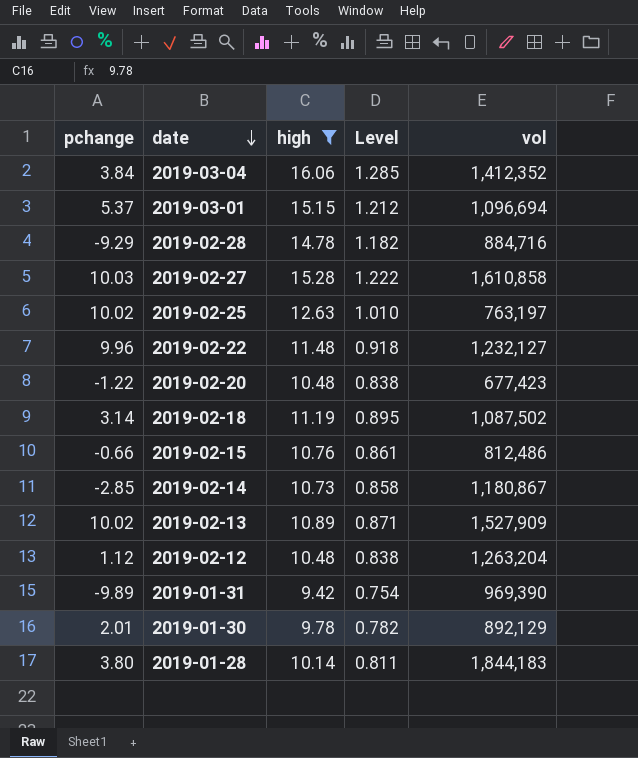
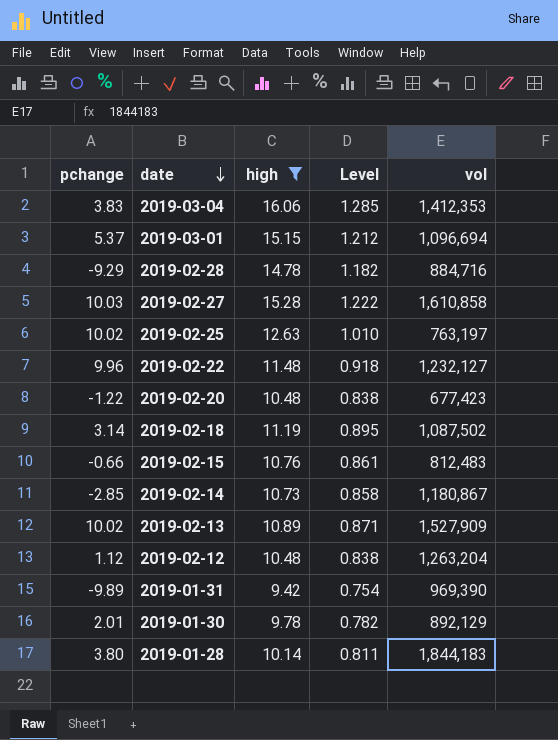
2019-03-04 | pchange: 3.84 -> 3.83
2019-03-04 | vol: 1,412,352 -> 1,412,353
2019-02-15 | vol: 812,486 -> 812,483

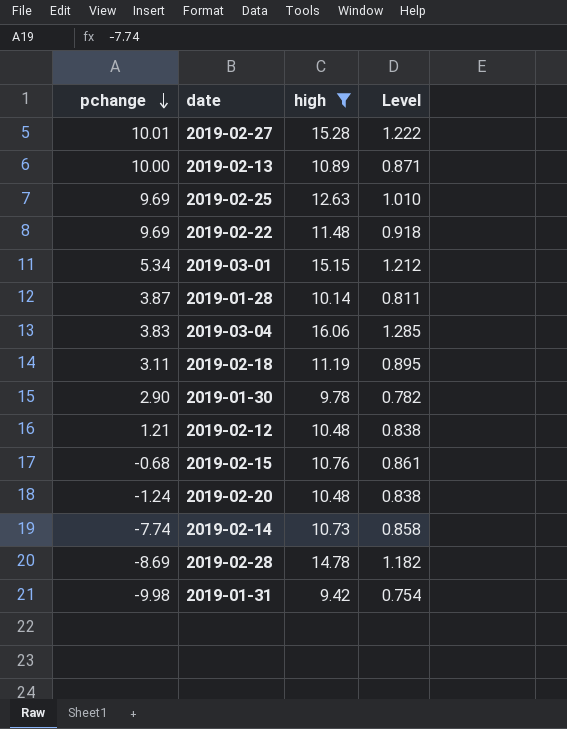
row order: date descending -> pchange descending
column vol | position: 5 -> none
2019-02-27 | pchange: 10.03 -> 10.01
2019-02-13 | pchange: 10.02 -> 10.00
2019-02-25 | pchange: 10.02 -> 9.69
2019-02-22 | pchange: 9.96 -> 9.69
2019-03-01 | pchange: 5.37 -> 5.34
2019-01-28 | pchange: 3.80 -> 3.87
2019-02-18 | pchange: 3.14 -> 3.11
2019-01-30 | pchange: 2.01 -> 2.90
2019-02-12 | pchange: 1.12 -> 1.21
2019-02-15 | pchange: -0.66 -> -0.68
2019-02-20 | pchange: -1.22 -> -1.24
2019-02-14 | pchange: -2.85 -> -7.74
2019-02-28 | pchange: -9.29 -> -8.69
2019-01-31 | pchange: -9.89 -> -9.98

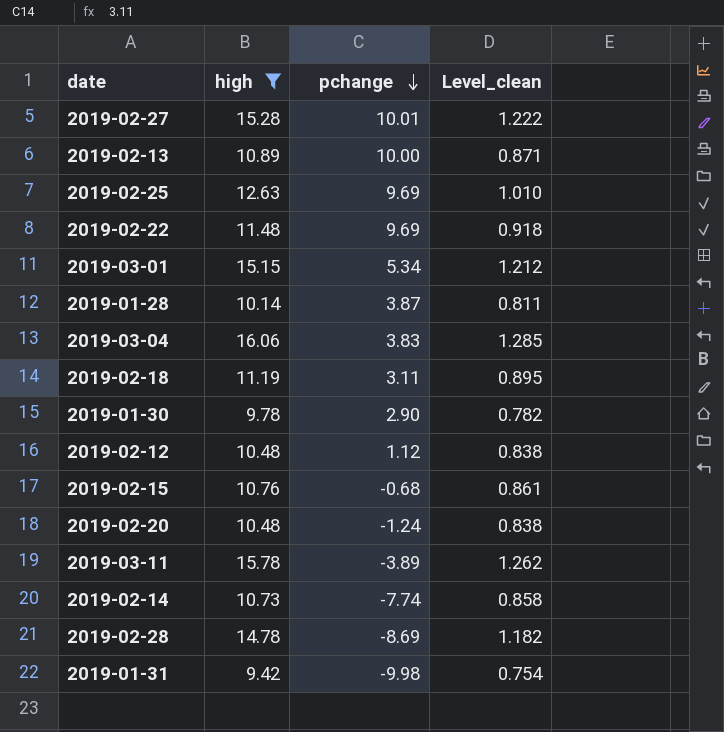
column pchange | position: 1 -> 3
column name: Level -> Level_clean
2019-02-12 | pchange: 1.21 -> 1.12
row 2019-03-11: none -> 15.78 | -3.89 | 1.262

